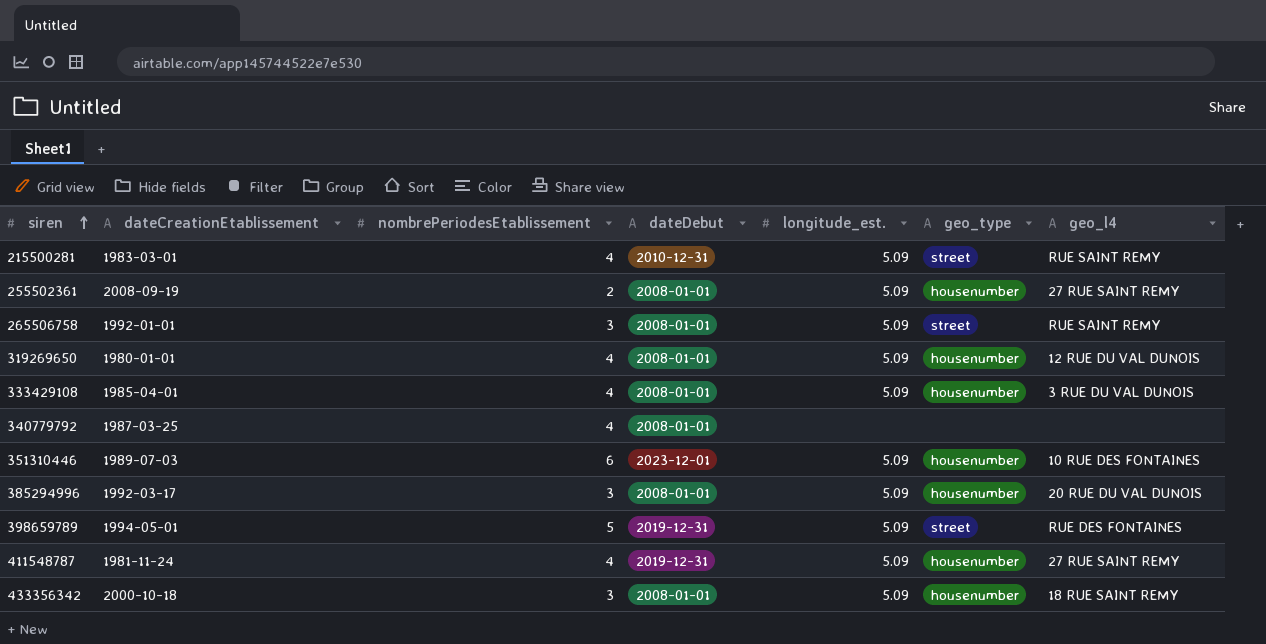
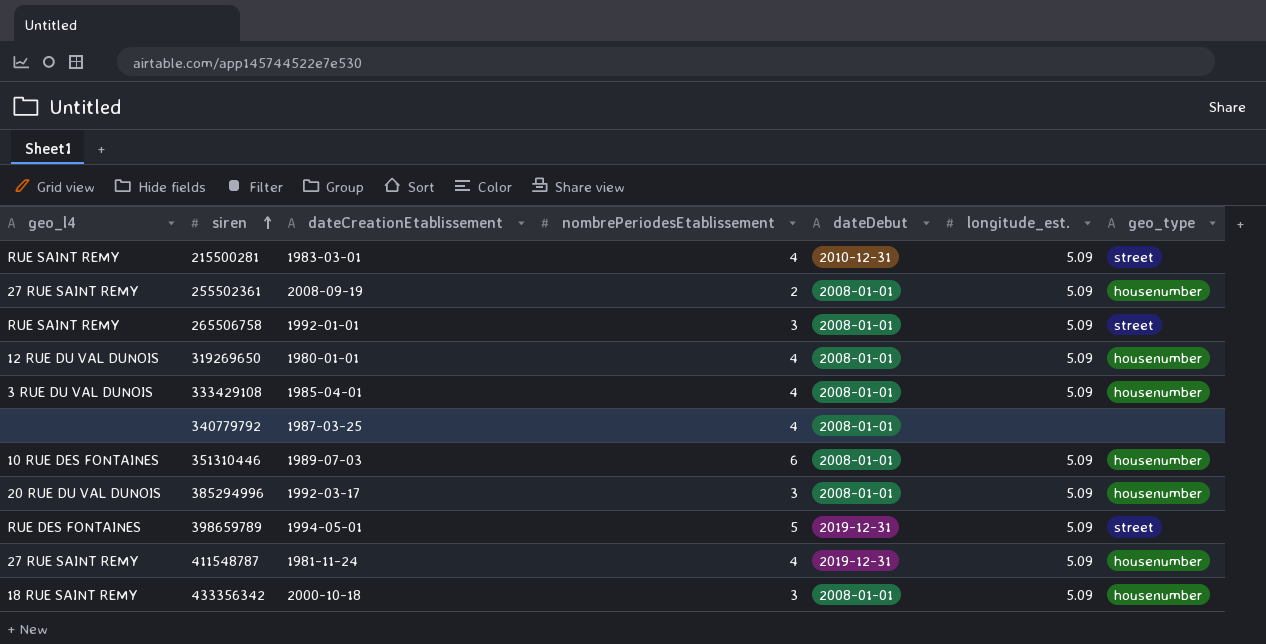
column geo_l4 | position: 7 -> 1
351310446 | dateDebut: 2023-12-01 -> 2008-01-01

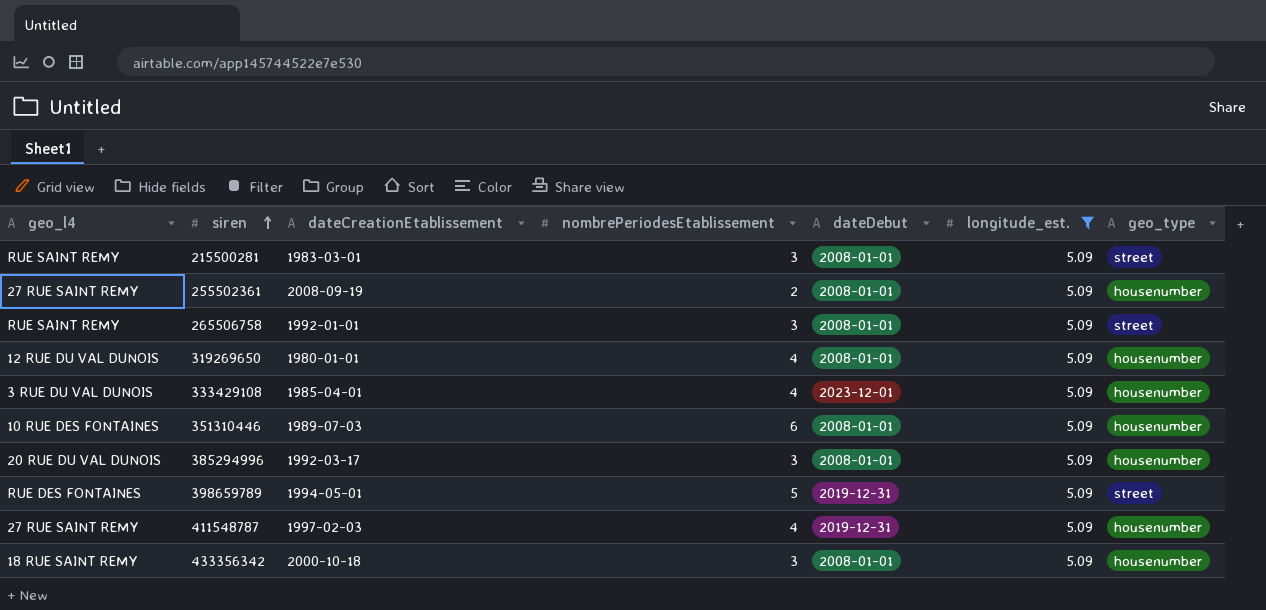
filter: none -> longitude_est. = 5.09
215500281 | nombrePeriodesEtablissement: 4 -> 3
215500281 | dateDebut: 2010-12-31 -> 2008-01-01
333429108 | dateDebut: 2008-01-01 -> 2023-12-01
411548787 | dateCreationEtablissement: 1981-11-24 -> 1997-02-03

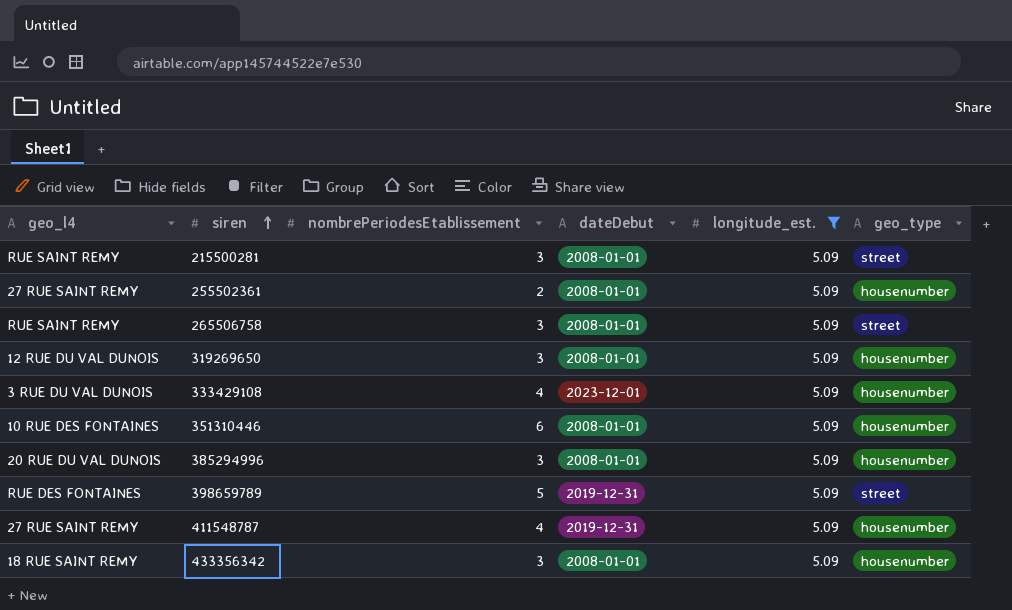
column dateCreationEtablissement | position: 3 -> none
319269650 | nombrePeriodesEtablissement: 4 -> 3

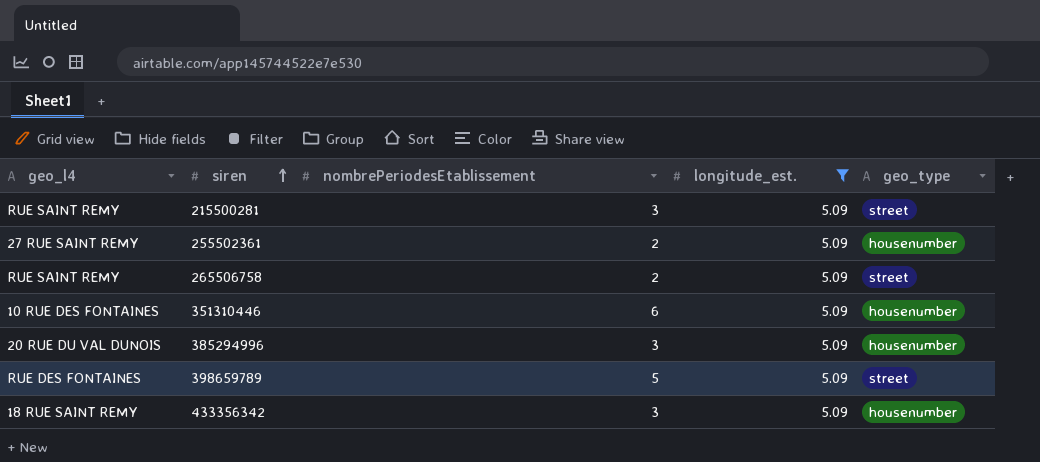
column dateDebut | position: 4 -> none
row 319269650: 12 RUE DU VAL DUNOIS | 3 | 2008-01-01 | 5.09 | housenumber -> none
row 333429108: 3 RUE DU VAL DUNOIS | 4 | 2023-12-01 | 5.09 | housenumber -> none
row 411548787: 27 RUE SAINT REMY | 4 | 2019-12-31 | 5.09 | housenumber -> none
265506758 | nombrePeriodesEtablissement: 3 -> 2

